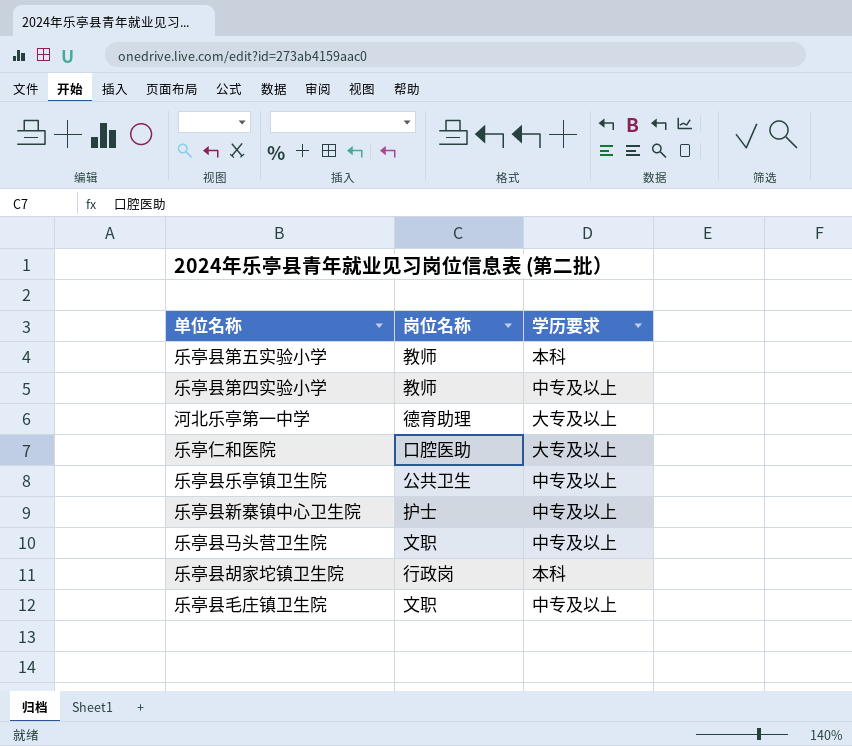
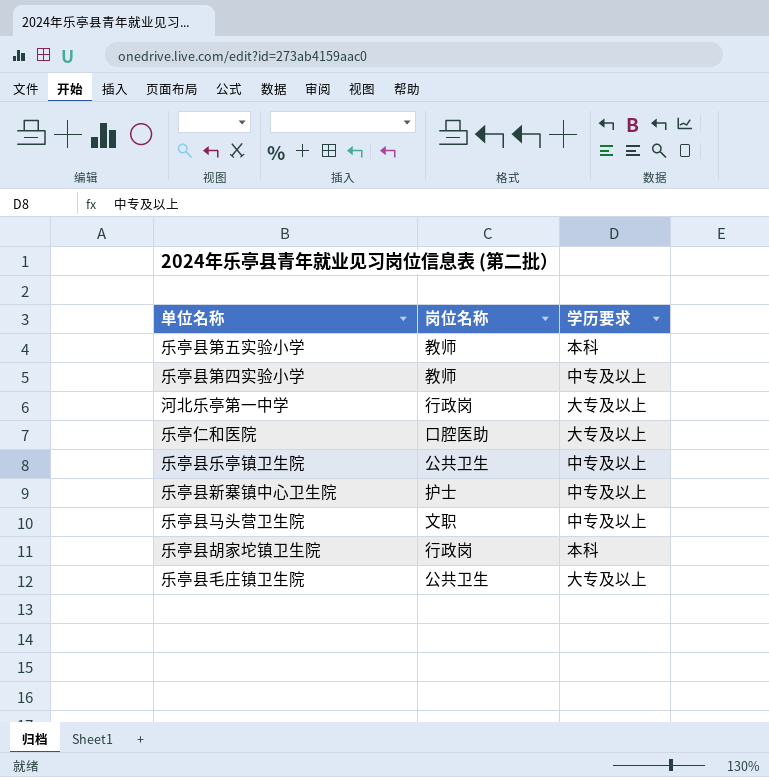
河北乐亭第一中学 | 岗位名称: 德育助理 -> 行政岗
乐亭县毛庄镇卫生院 | 岗位名称: 文职 -> 公共卫生
乐亭县毛庄镇卫生院 | 学历要求: 中专及以上 -> 大专及以上

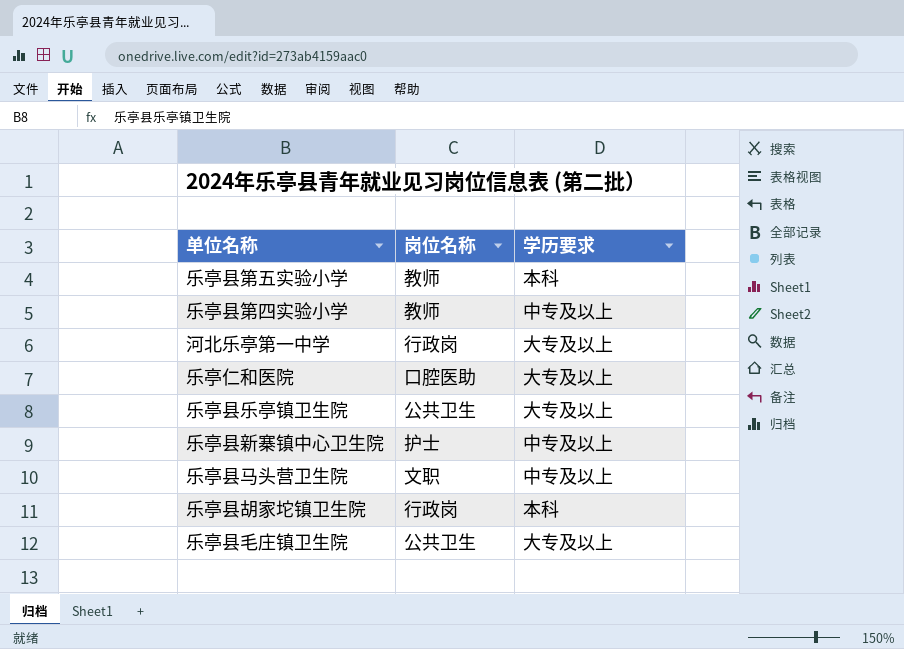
乐亭县乐亭镇卫生院 | 学历要求: 中专及以上 -> 大专及以上

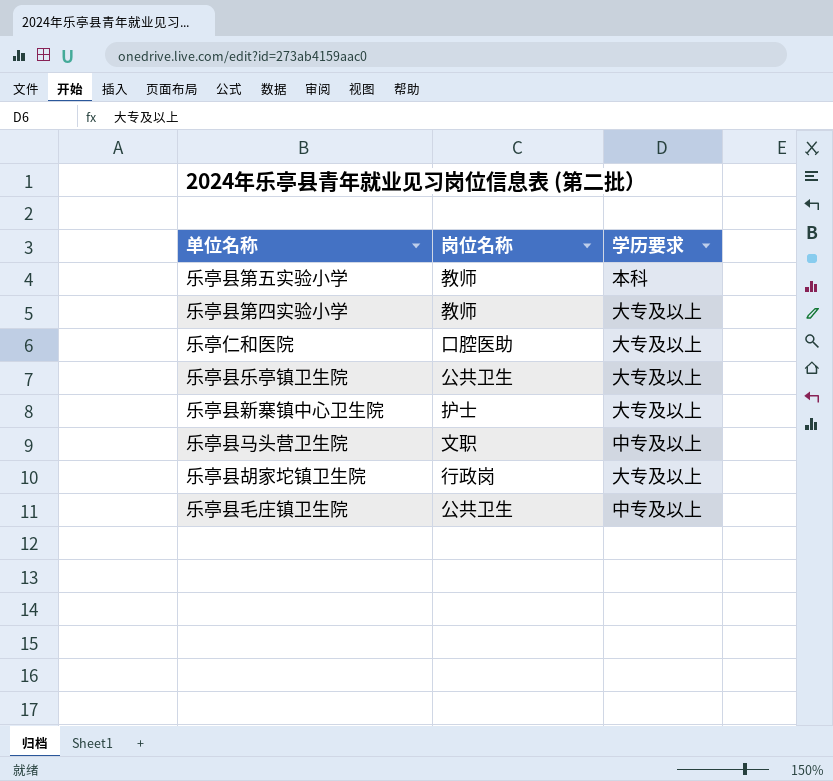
row 河北乐亭第一中学: 行政岗 | 大专及以上 -> none
乐亭县第四实验小学 | 学历要求: 中专及以上 -> 大专及以上
乐亭县新寨镇中心卫生院 | 学历要求: 中专及以上 -> 大专及以上
乐亭县胡家坨镇卫生院 | 学历要求: 本科 -> 大专及以上
乐亭县毛庄镇卫生院 | 学历要求: 大专及以上 -> 中专及以上

